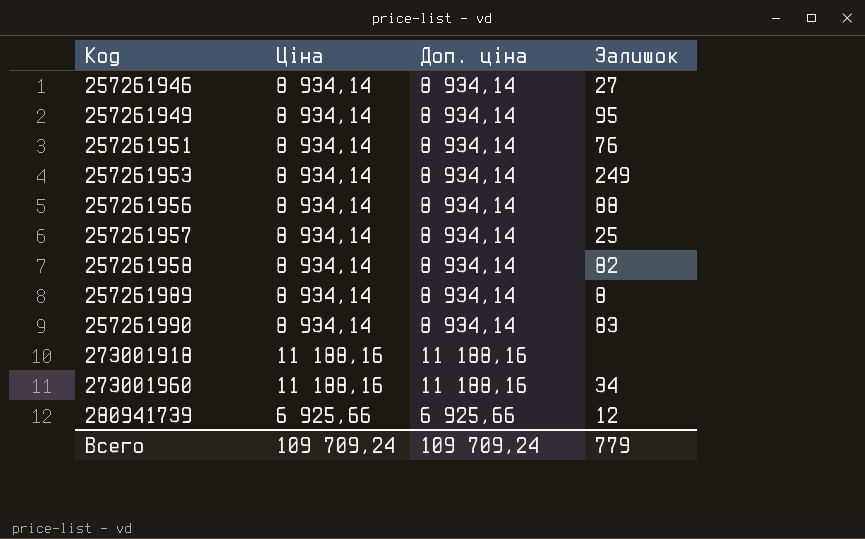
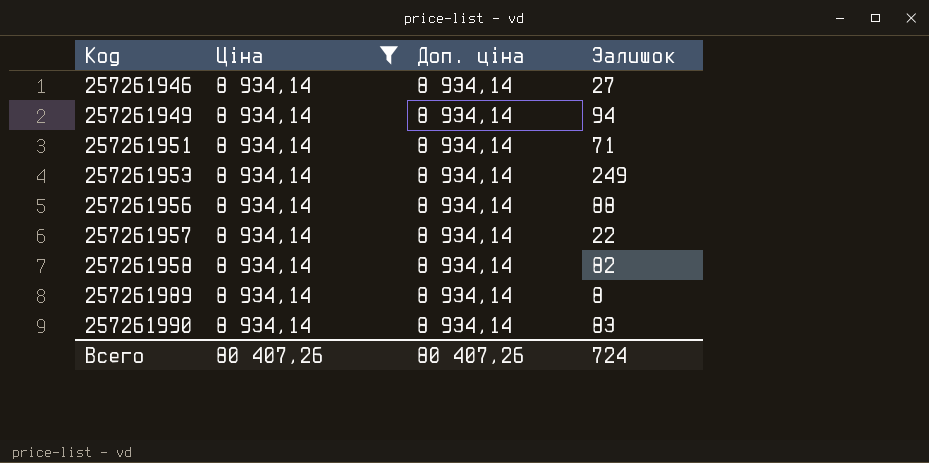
filter: none -> Ціна = 8 934,14
257261949 | Залишок: 95 -> 94
257261951 | Залишок: 76 -> 71
257261957 | Залишок: 25 -> 22
Всего | Ціна: 109 709,24 -> 80 407,26
Всего | Доп. ціна: 109 709,24 -> 80 407,26
Всего | Залишок: 779 -> 724

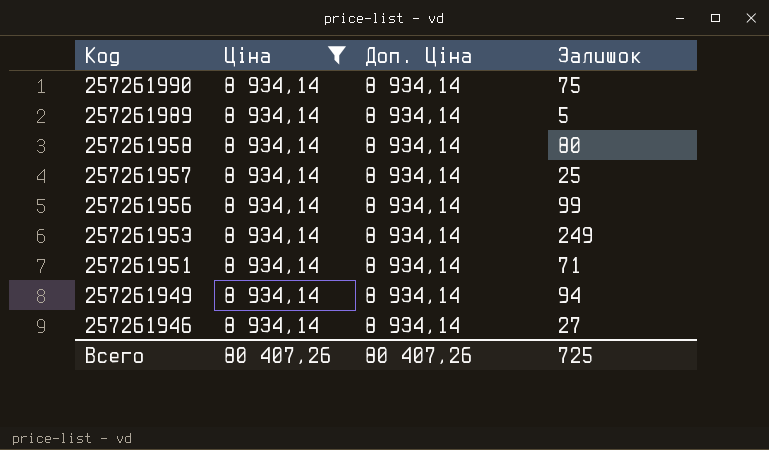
row order: Код ascending -> Код descending
column name: Доп. ціна -> Доп. Ціна
257261990 | Залишок: 83 -> 75
257261989 | Залишок: 8 -> 5
257261958 | Залишок: 82 -> 80
257261957 | Залишок: 22 -> 25
257261956 | Залишок: 88 -> 99
Всего | Залишок: 724 -> 725

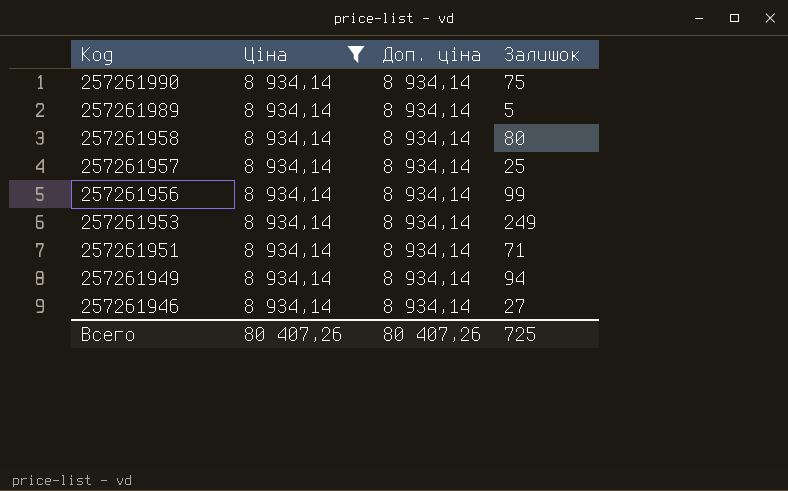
column name: Доп. Ціна -> Доп. ціна

